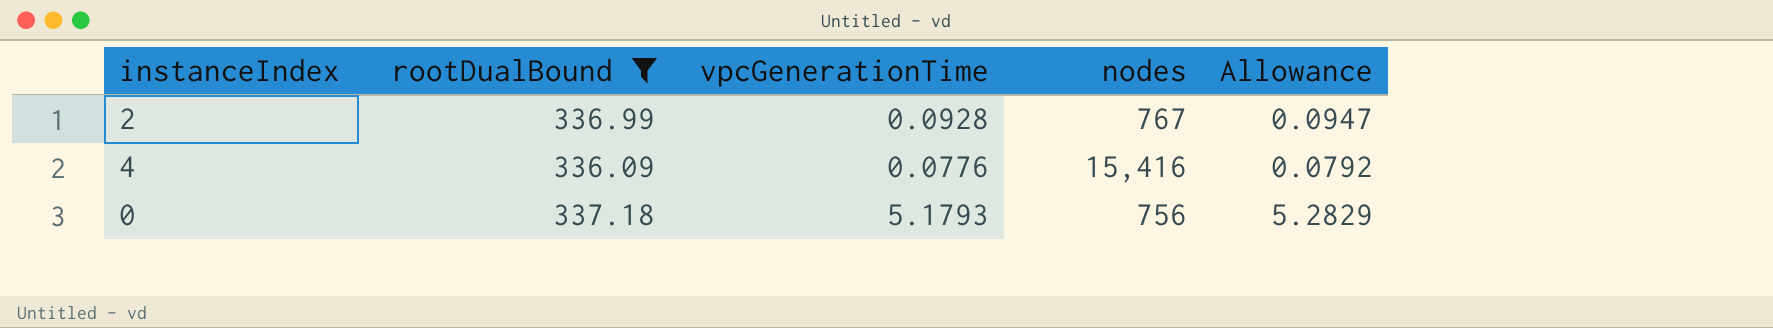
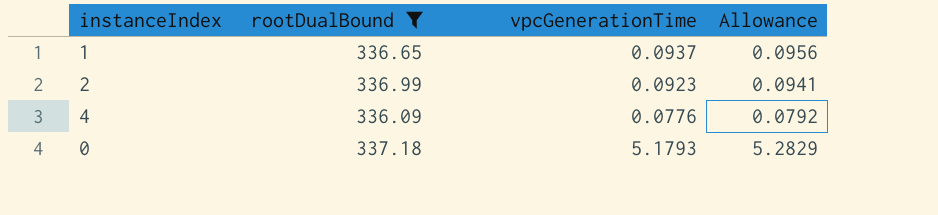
column nodes | position: 4 -> none
row 1: none -> 336.65 | 0.0937 | 0.0956
2 | vpcGenerationTime: 0.0928 -> 0.0923
2 | Allowance: 0.0947 -> 0.0941

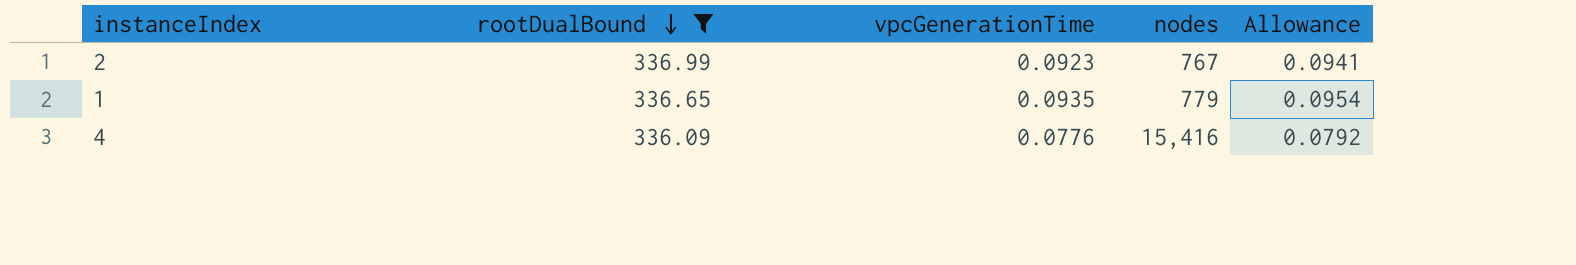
row order: none -> rootDualBound descending
column nodes | position: none -> 4
row 0: 337.18 | 5.1793 | 5.2829 -> none
1 | vpcGenerationTime: 0.0937 -> 0.0935
1 | Allowance: 0.0956 -> 0.0954

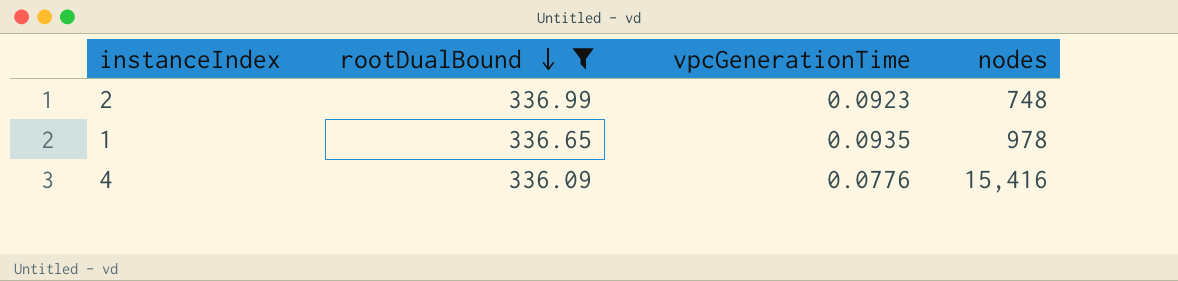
column Allowance | formula: [vpcGenerationTime] * 1.02 -> none
2 | nodes: 767 -> 748
1 | nodes: 779 -> 978

